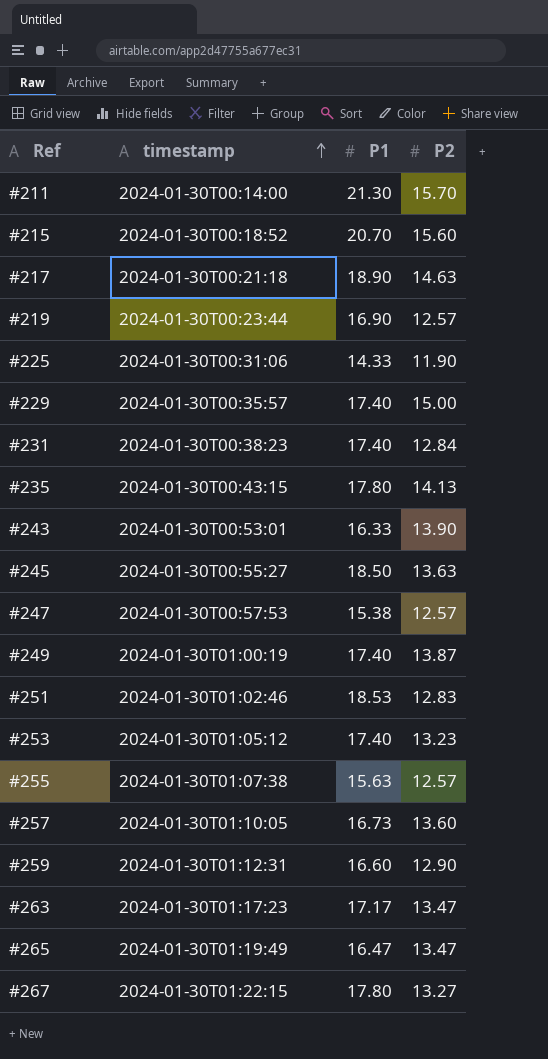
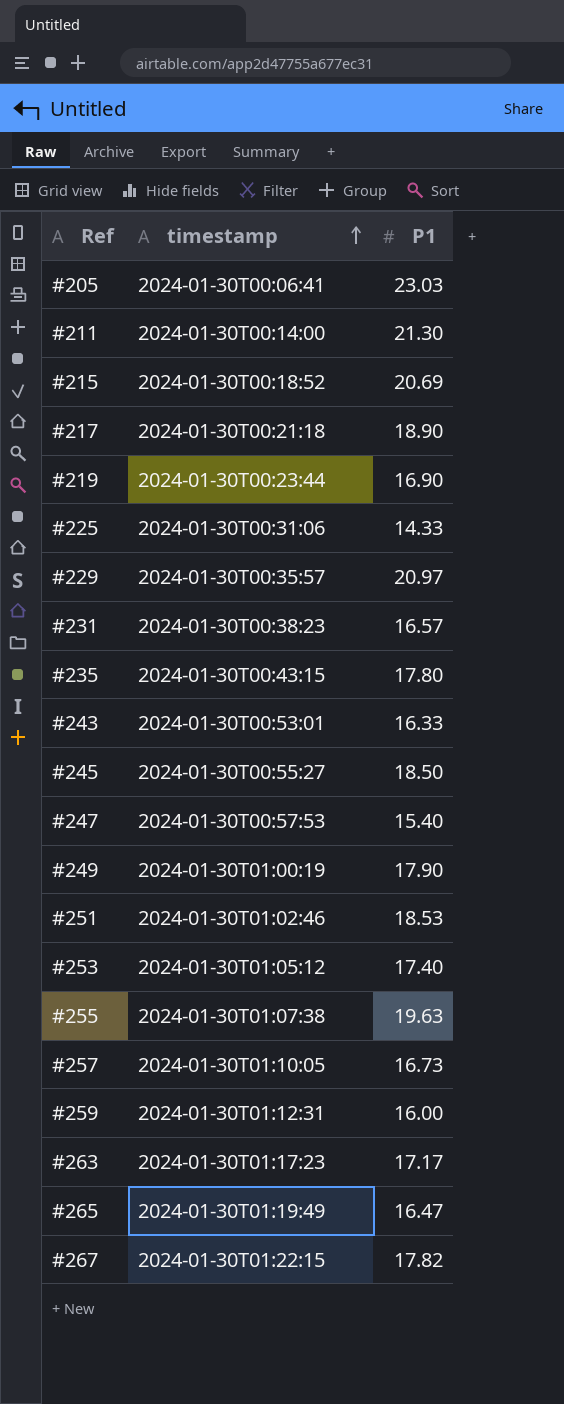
column P2 | position: 4 -> none
row #205: none -> 2024-01-30T00:06:41 | 23.03
#215 | P1: 20.70 -> 20.69
#229 | P1: 17.40 -> 20.97
#231 | P1: 17.40 -> 16.57
#247 | P1: 15.38 -> 15.40
#249 | P1: 17.40 -> 17.90
#255 | P1: 15.63 -> 19.63
#259 | P1: 16.60 -> 16.00
#267 | P1: 17.80 -> 17.82

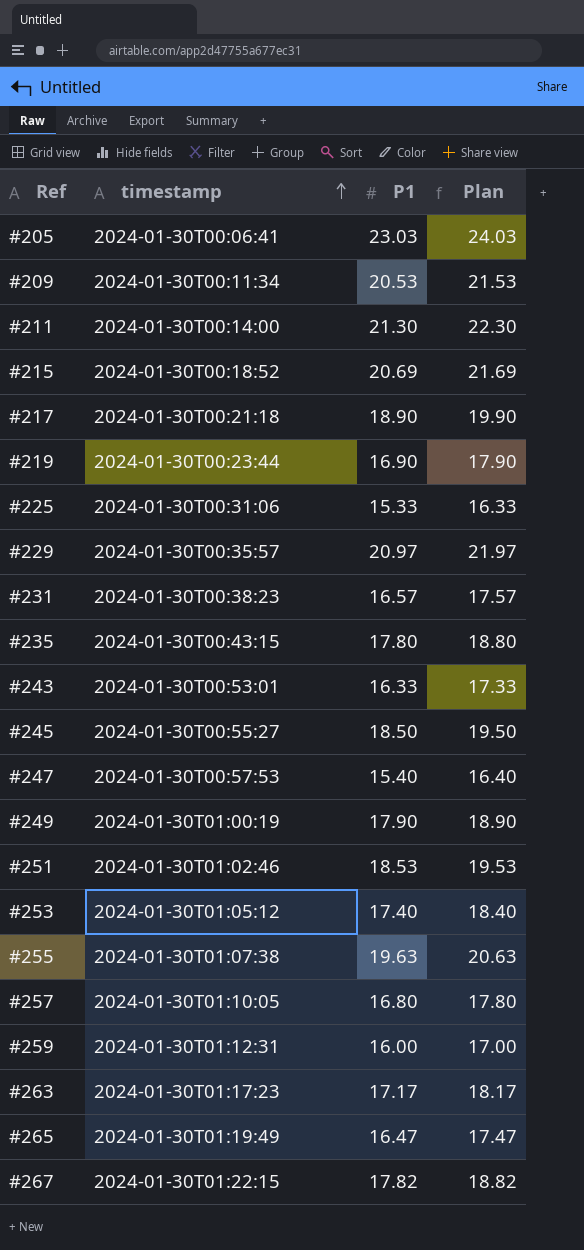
column Plan | formula: none -> [P1] + 1
row #209: none -> 2024-01-30T00:11:34 | 20.53 | 21.53
#225 | P1: 14.33 -> 15.33
#257 | P1: 16.73 -> 16.80

